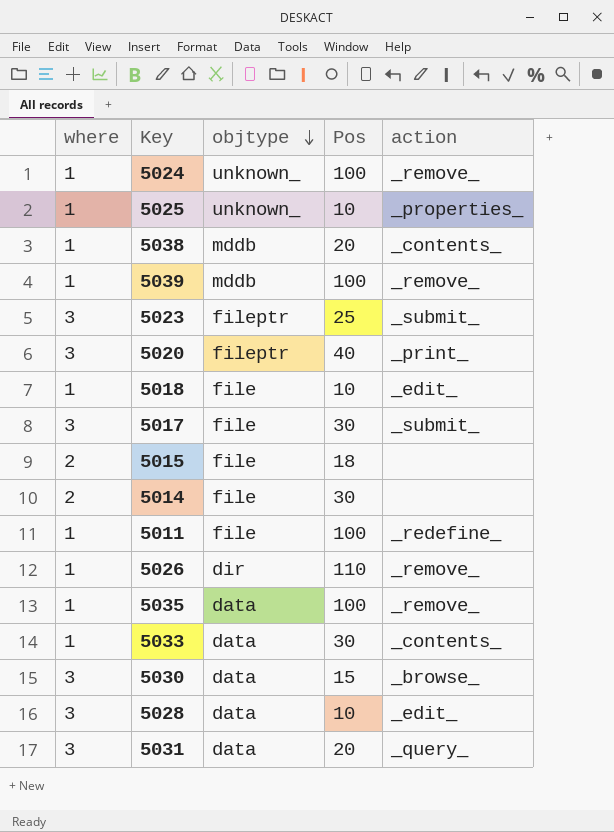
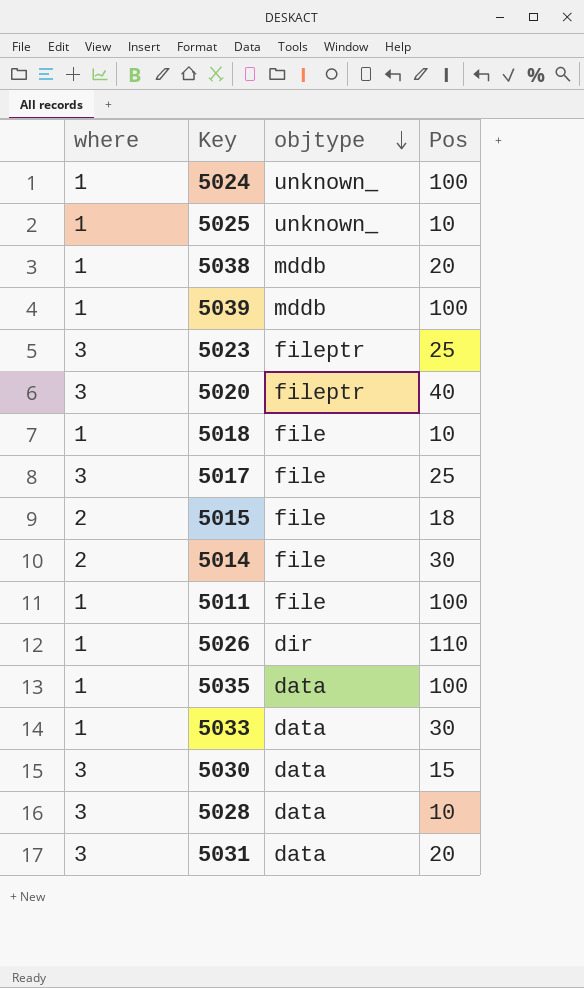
column action | position: 5 -> none
5017 | Pos: 30 -> 25

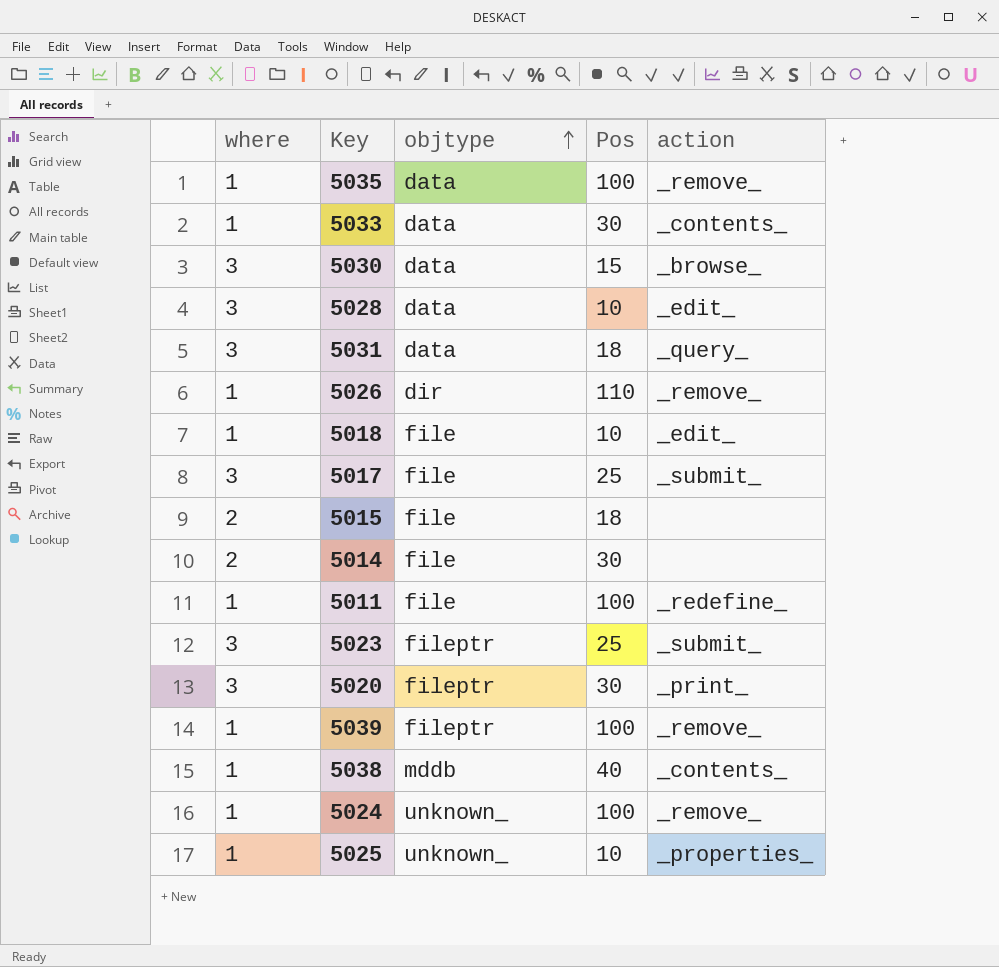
row order: objtype descending -> objtype ascending
column action | position: none -> 5
5031 | Pos: 20 -> 18
5020 | Pos: 40 -> 30
5039 | objtype: mddb -> fileptr
5038 | Pos: 20 -> 40

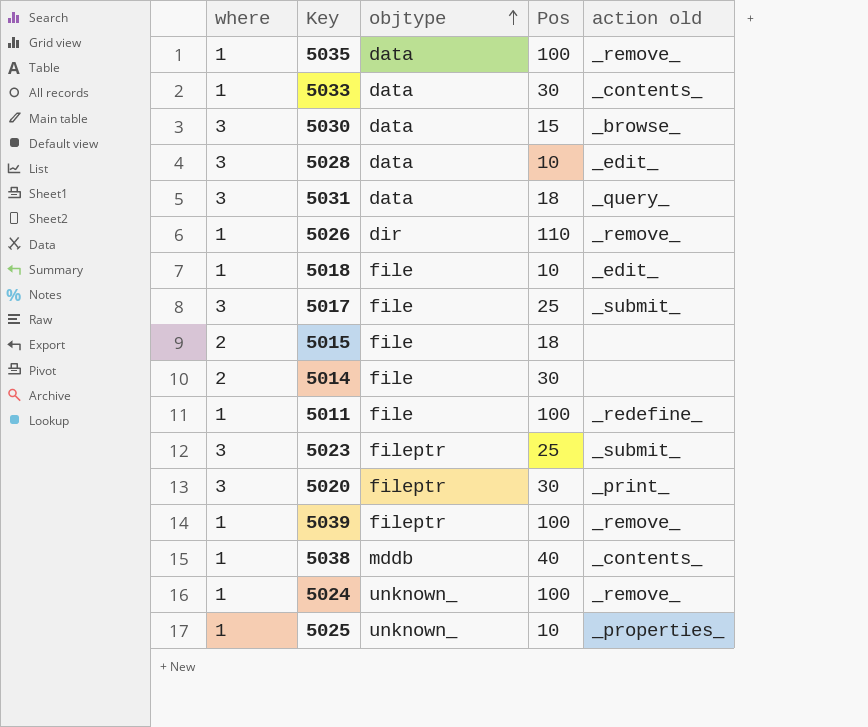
column name: action -> action old

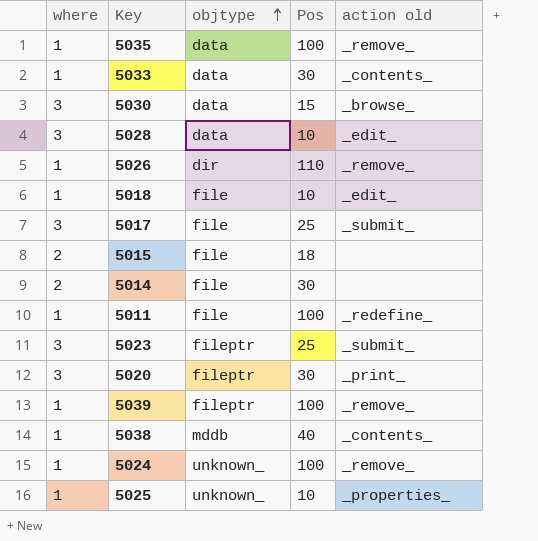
row 5031: 3 | data | 18 | _query_ -> none

